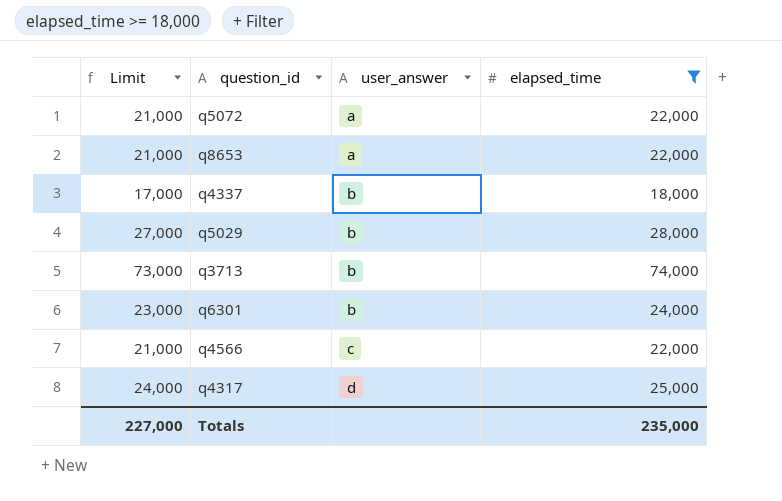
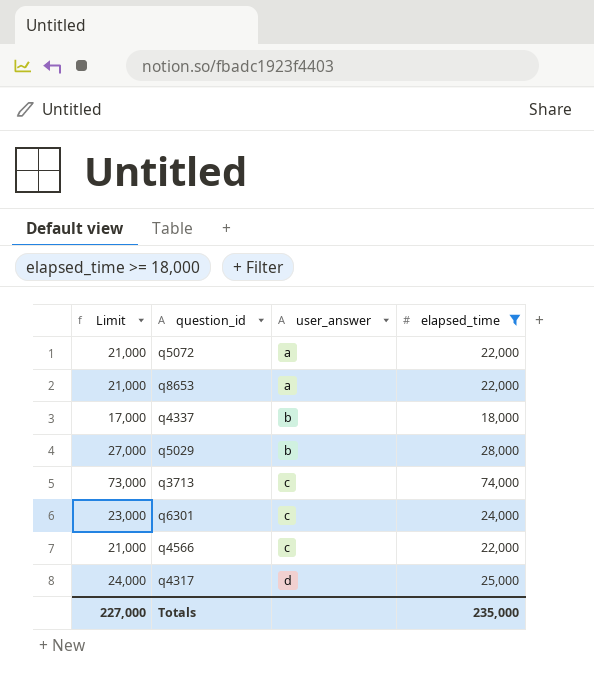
q3713 | user_answer: b -> c
q6301 | user_answer: b -> c

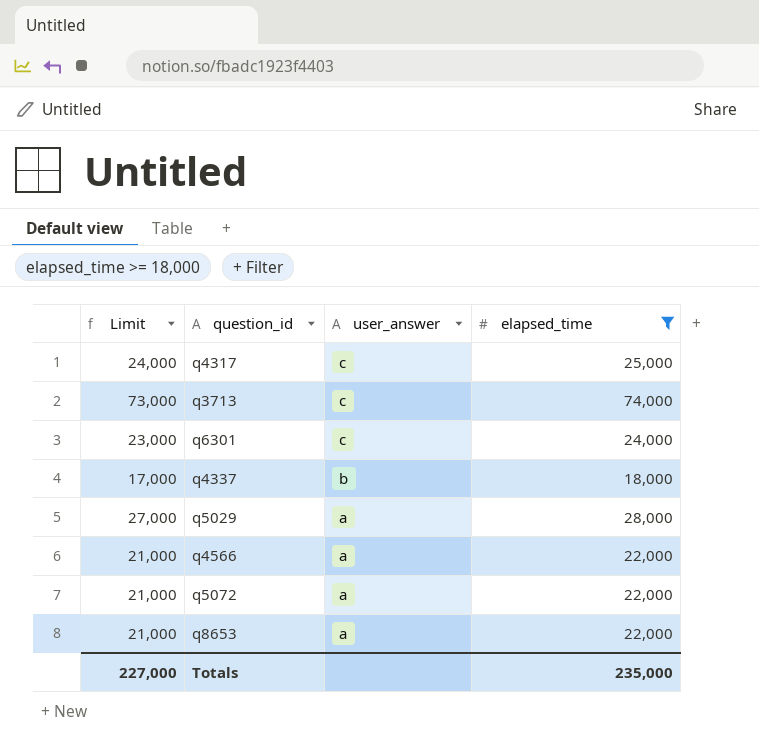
row order: user_answer ascending -> user_answer descending
q4317 | user_answer: d -> c
q5029 | user_answer: b -> a
q4566 | user_answer: c -> a

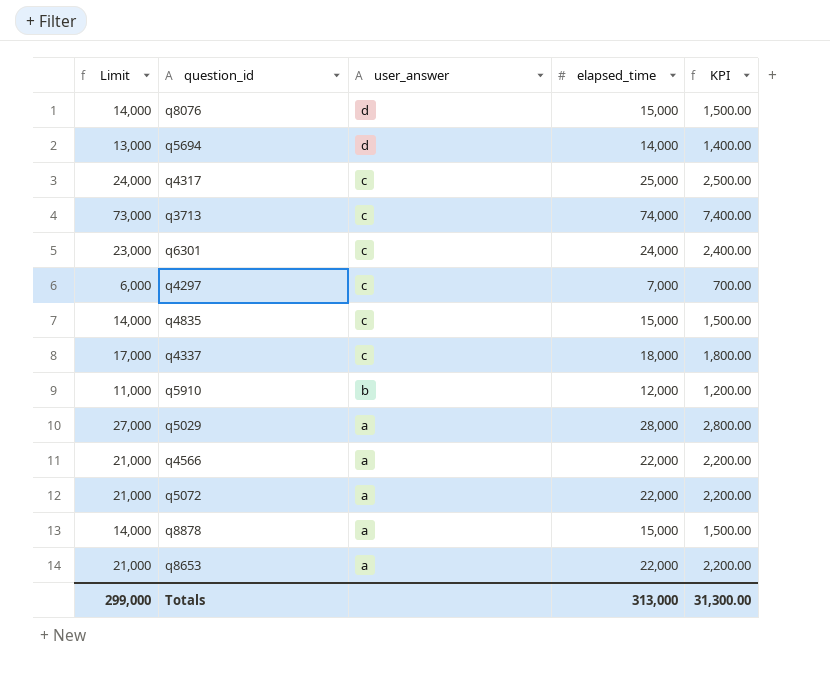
filter: elapsed_time >= 18,000 -> none
column KPI | formula: none -> [elapsed_time] * 0.1
q4337 | user_answer: b -> c
Totals | Limit: 227,000 -> 299,000
Totals | elapsed_time: 235,000 -> 313,000

